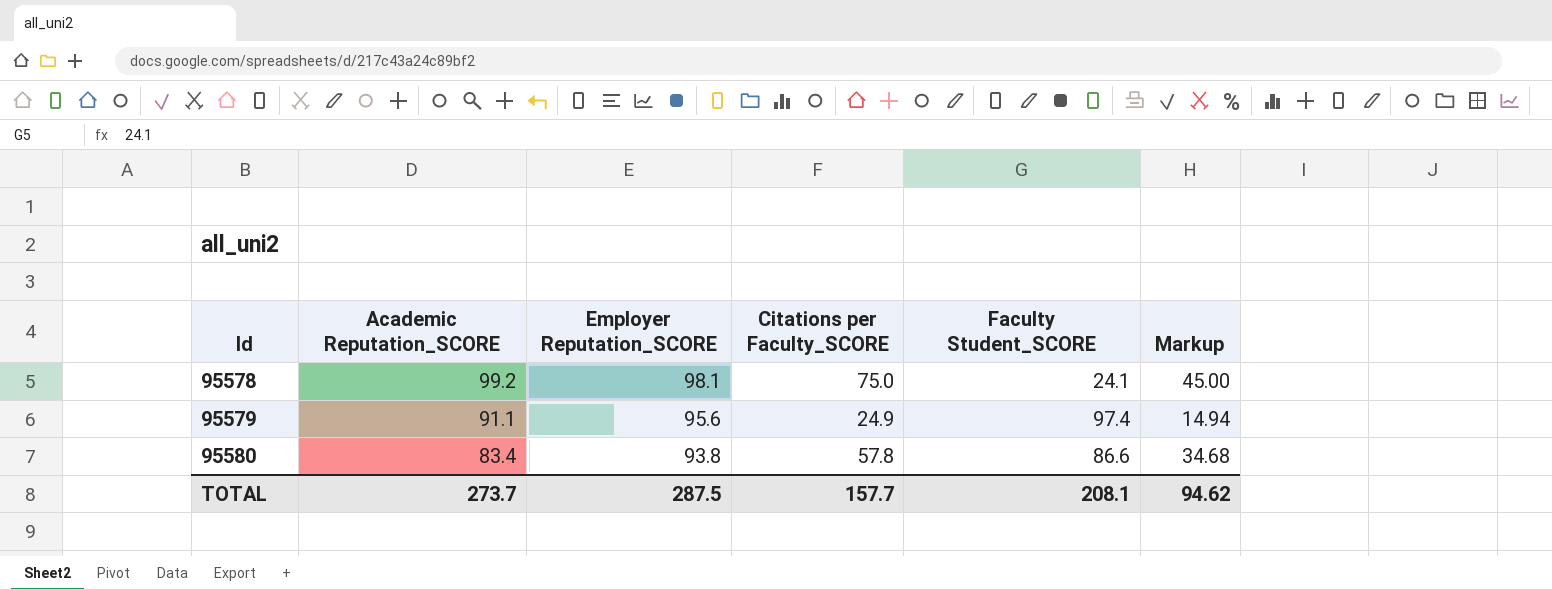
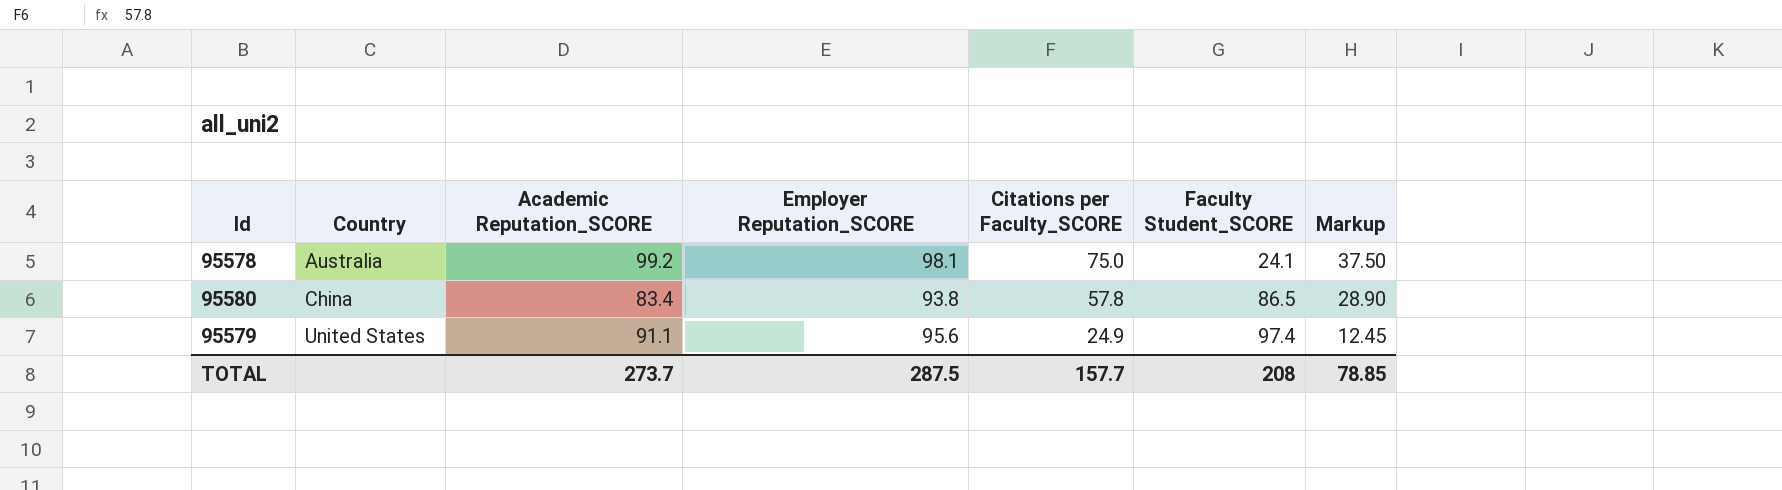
row order: Id ascending -> Country ascending
column Country | position: none -> 2
column Markup | formula: [Citations per Faculty_SCORE] * 0.6 -> [Citations per Faculty_SCORE] * 0.5
95580 | Faculty Student_SCORE: 86.6 -> 86.5
TOTAL | Faculty Student_SCORE: 208.1 -> 208
TOTAL | Markup: 94.62 -> 78.85

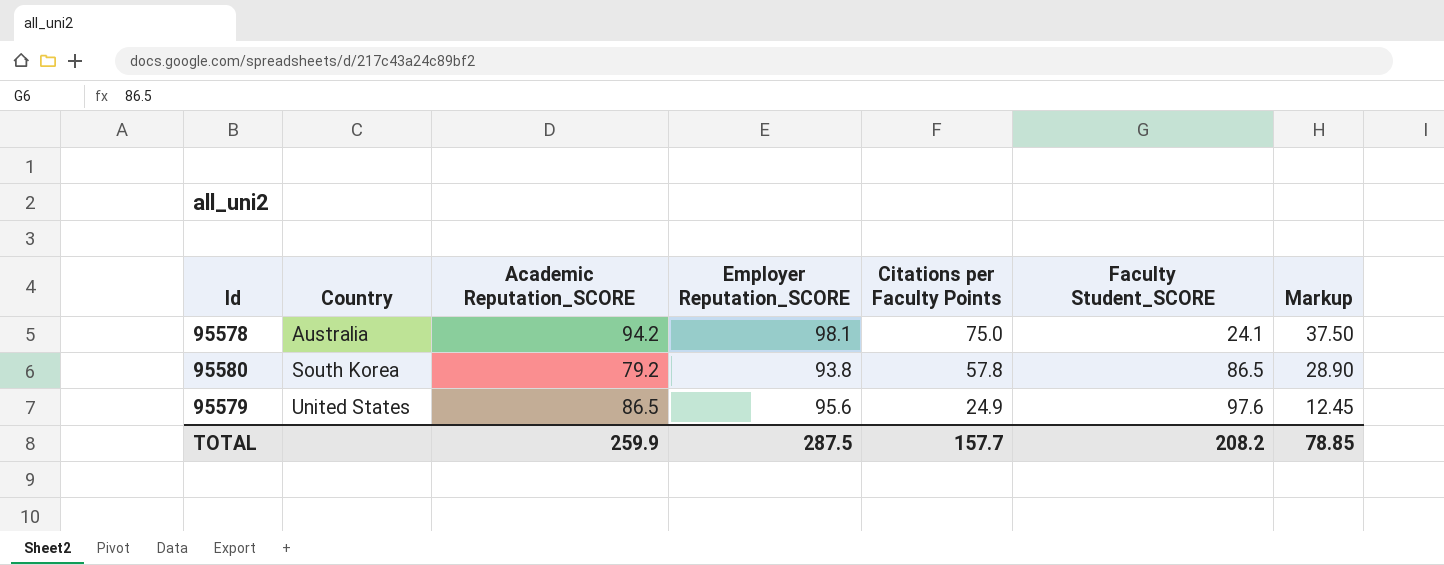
column name: Citations per Faculty_SCORE -> Citations per Faculty Points
95578 | Academic Reputation_SCORE: 99.2 -> 94.2
95580 | Country: China -> South Korea
95580 | Academic Reputation_SCORE: 83.4 -> 79.2
95579 | Academic Reputation_SCORE: 91.1 -> 86.5
95579 | Faculty Student_SCORE: 97.4 -> 97.6
TOTAL | Academic Reputation_SCORE: 273.7 -> 259.9
TOTAL | Faculty Student_SCORE: 208 -> 208.2

